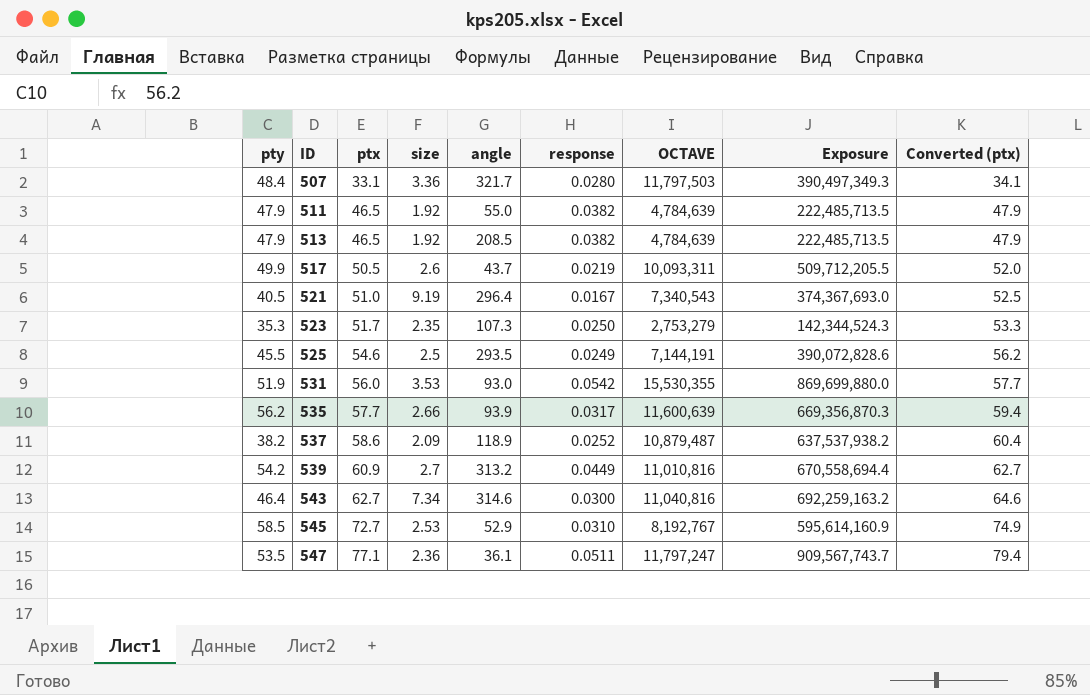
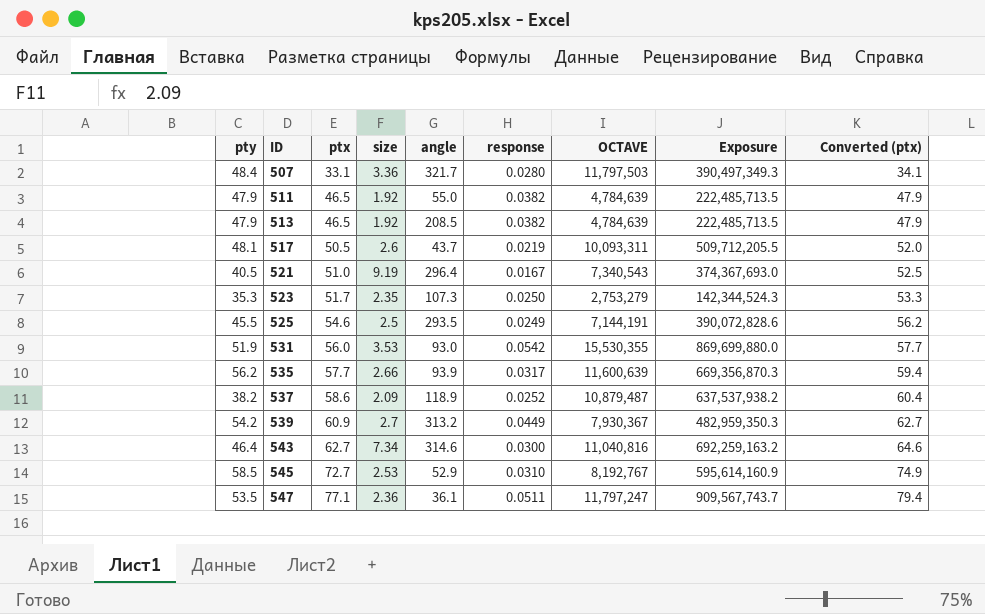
517 | pty: 49.9 -> 48.1
539 | OCTAVE: 11,010,816 -> 7,930,367
539 | Exposure: 670,558,694.4 -> 482,959,350.3

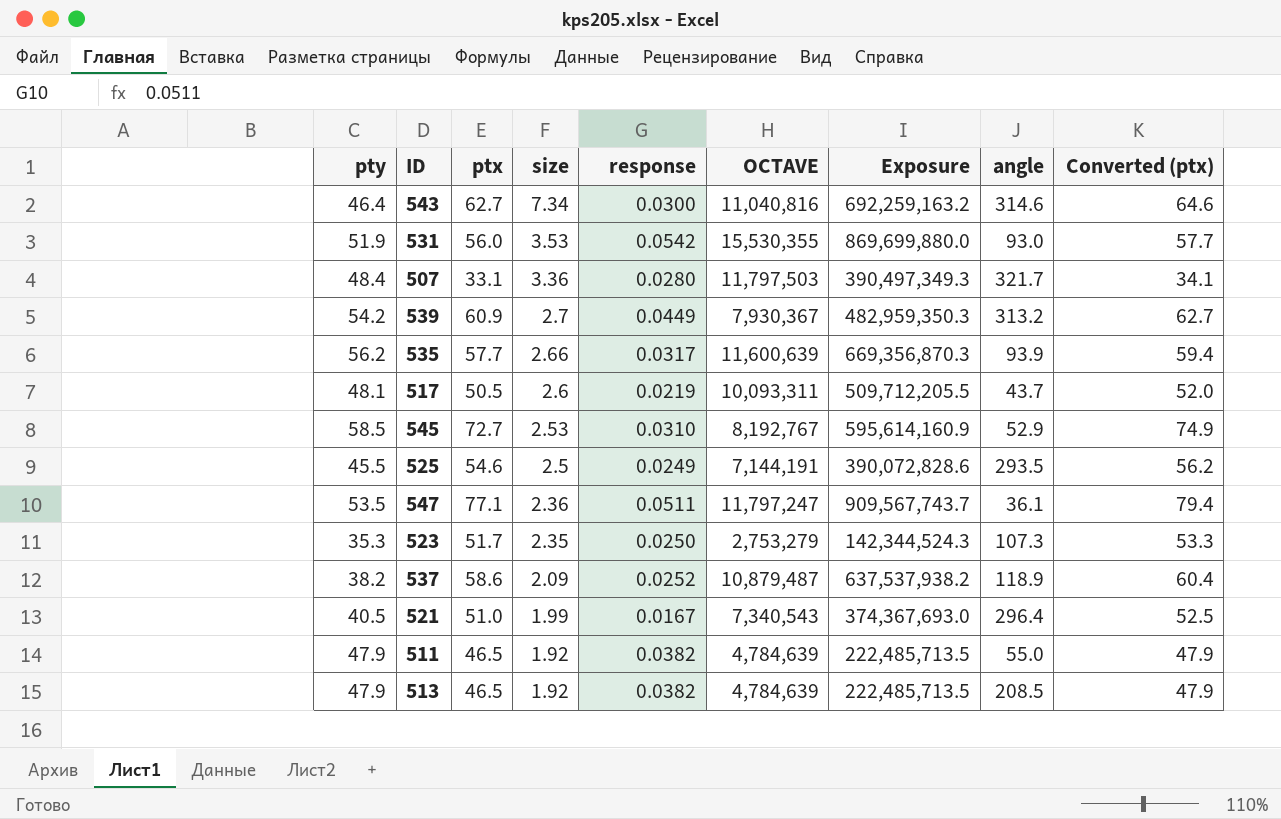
row order: ID ascending -> size descending
column angle | position: 5 -> 8
521 | size: 9.19 -> 1.99

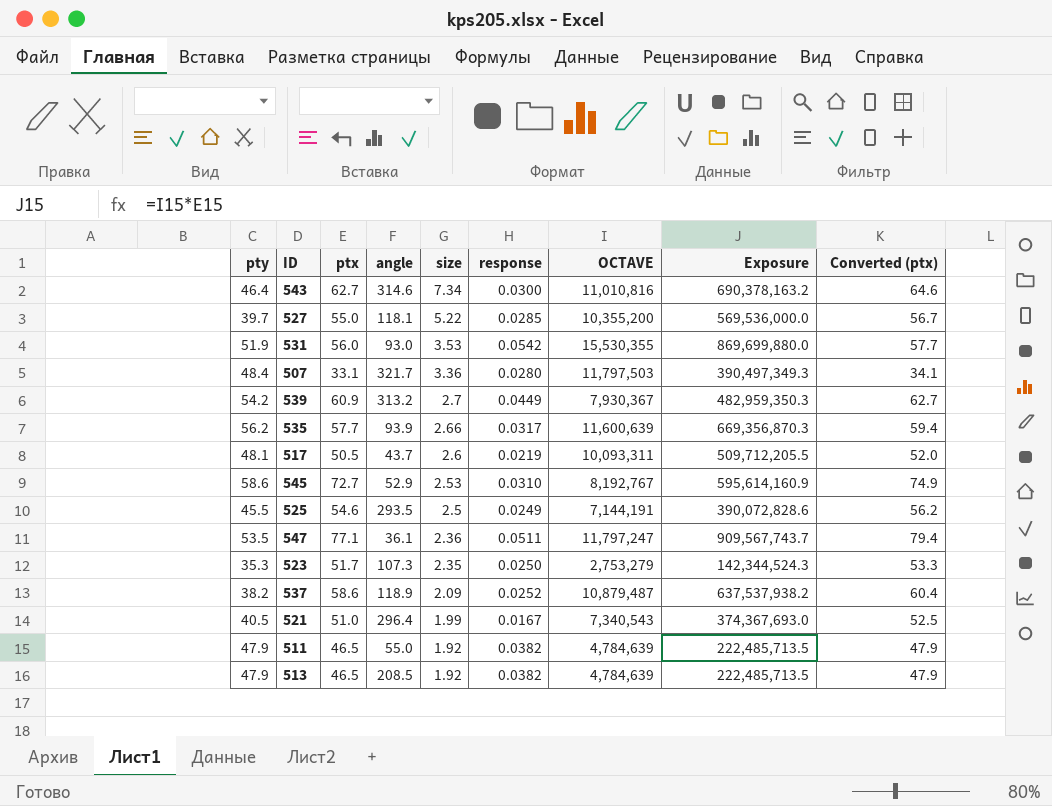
column angle | position: 8 -> 4
543 | OCTAVE: 11,040,816 -> 11,010,816
543 | Exposure: 692,259,163.2 -> 690,378,163.2
row 527: none -> 39.7 | 55.0 | 118.1 | 5.22 | 0.0285 | 10,355,200 | 569,536,000.0 | 56.7
545 | pty: 58.5 -> 58.6

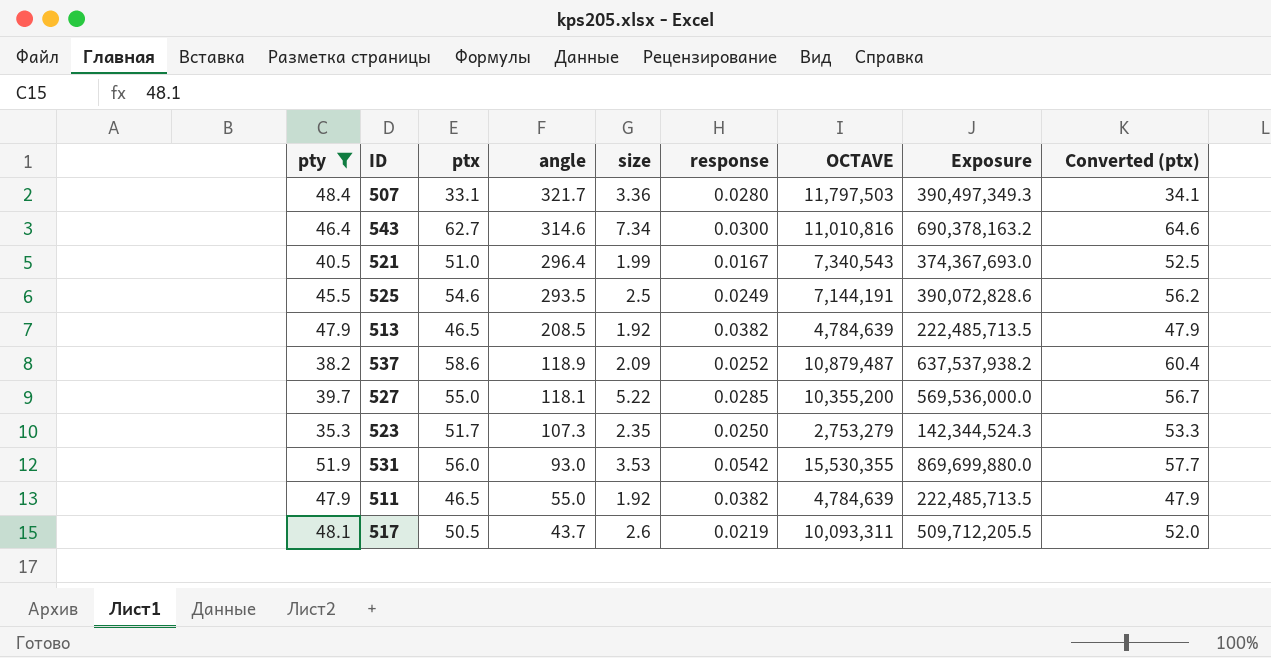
filter: none -> pty <= 51.9
row order: size descending -> angle descending

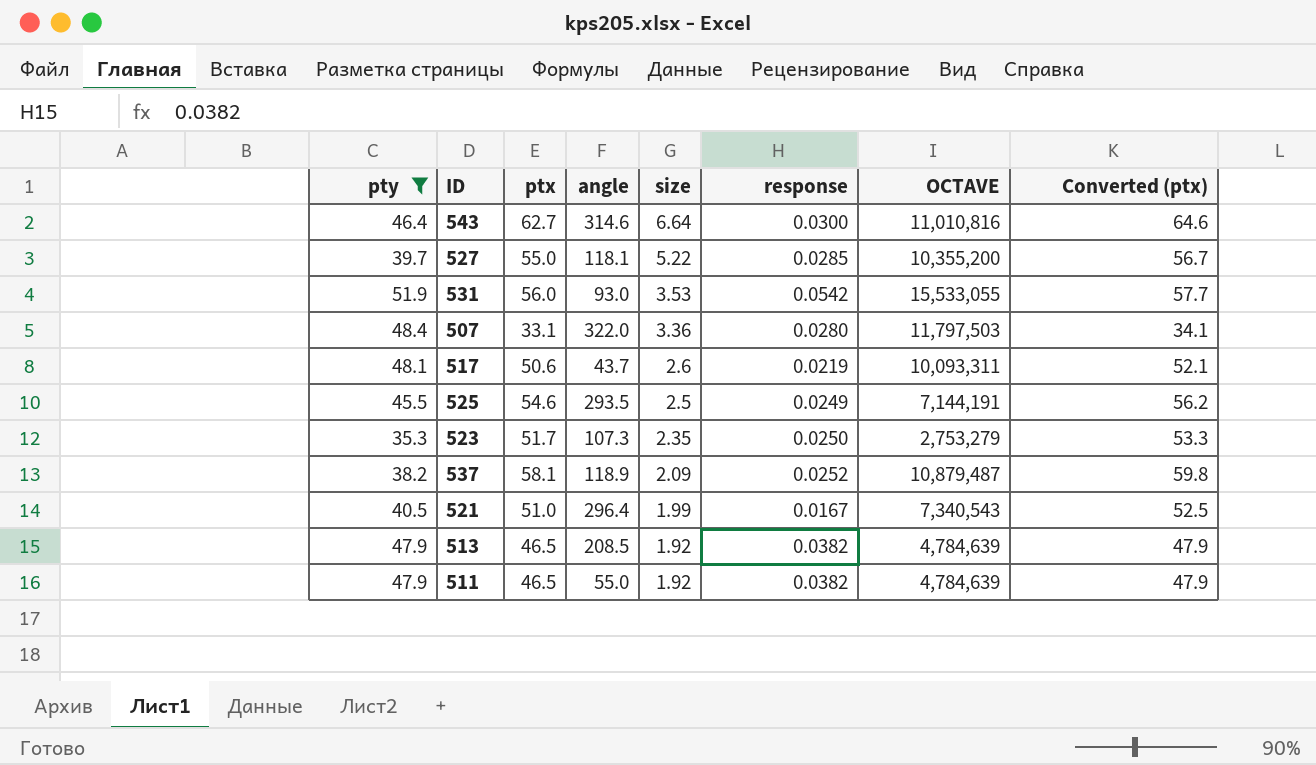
row order: angle descending -> size descending
column Exposure | formula: [ptx] * [OCTAVE] -> none
543 | size: 7.34 -> 6.64
531 | OCTAVE: 15,530,355 -> 15,533,055
507 | angle: 321.7 -> 322.0
517 | ptx: 50.5 -> 50.6
517 | Converted (ptx): 52.0 -> 52.1
537 | ptx: 58.6 -> 58.1
537 | Converted (ptx): 60.4 -> 59.8

